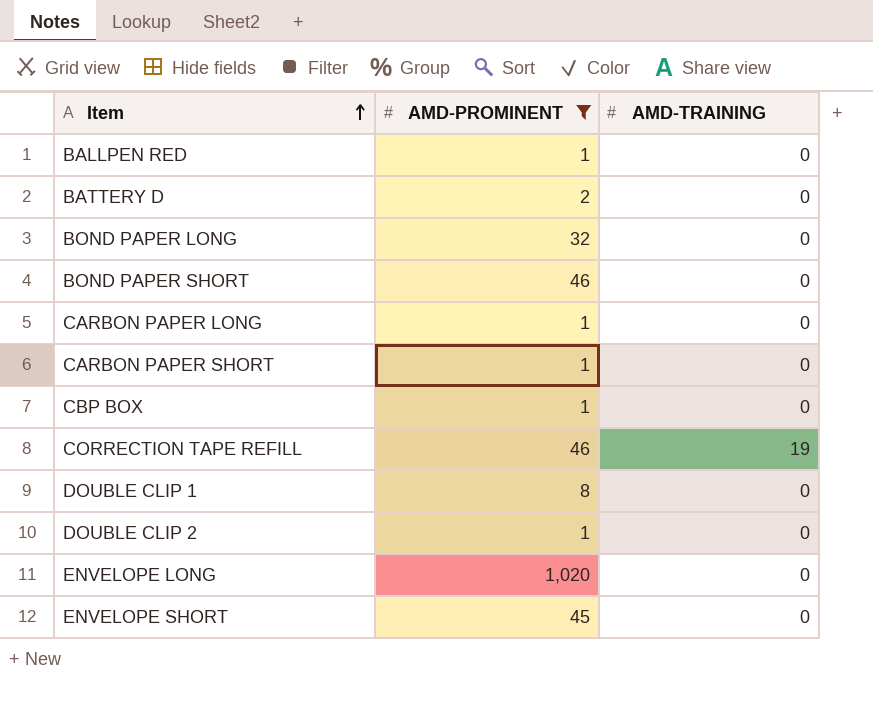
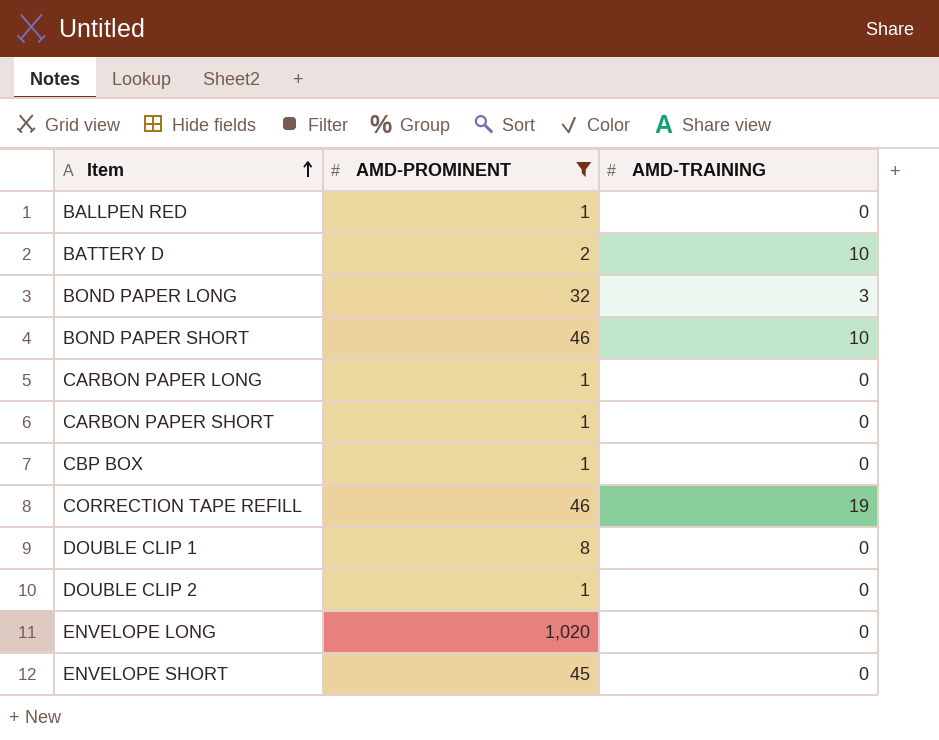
BATTERY D | AMD-TRAINING: 0 -> 10
BOND PAPER LONG | AMD-TRAINING: 0 -> 3
BOND PAPER SHORT | AMD-TRAINING: 0 -> 10

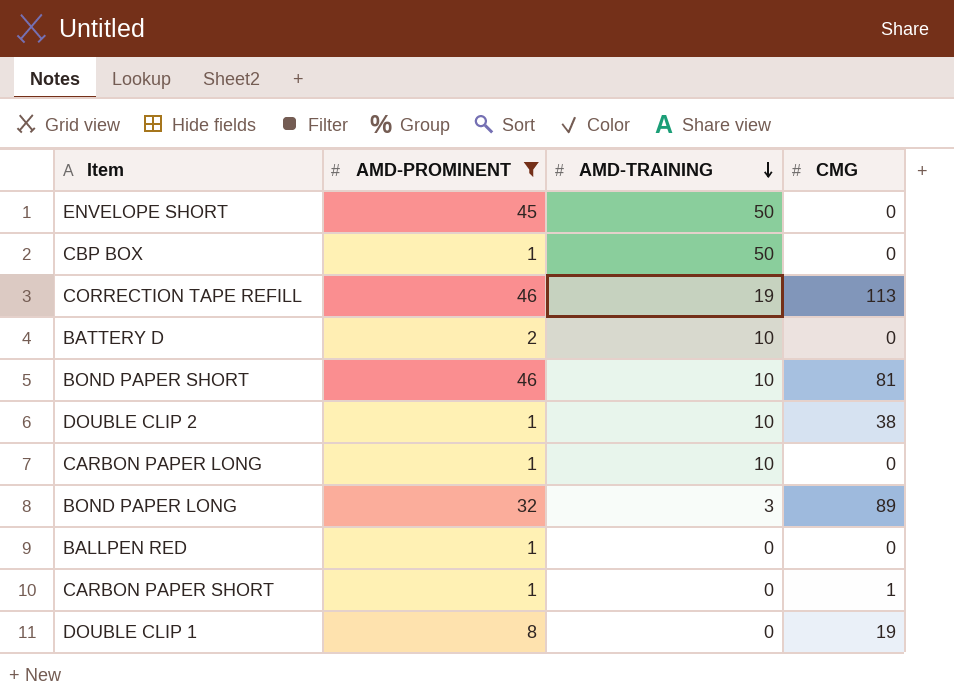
row order: Item ascending -> AMD-TRAINING descending
column CMG | position: none -> 4
row ENVELOPE LONG: 1,020 | 0 -> none
ENVELOPE SHORT | AMD-TRAINING: 0 -> 50
CBP BOX | AMD-TRAINING: 0 -> 50
DOUBLE CLIP 2 | AMD-TRAINING: 0 -> 10
CARBON PAPER LONG | AMD-TRAINING: 0 -> 10

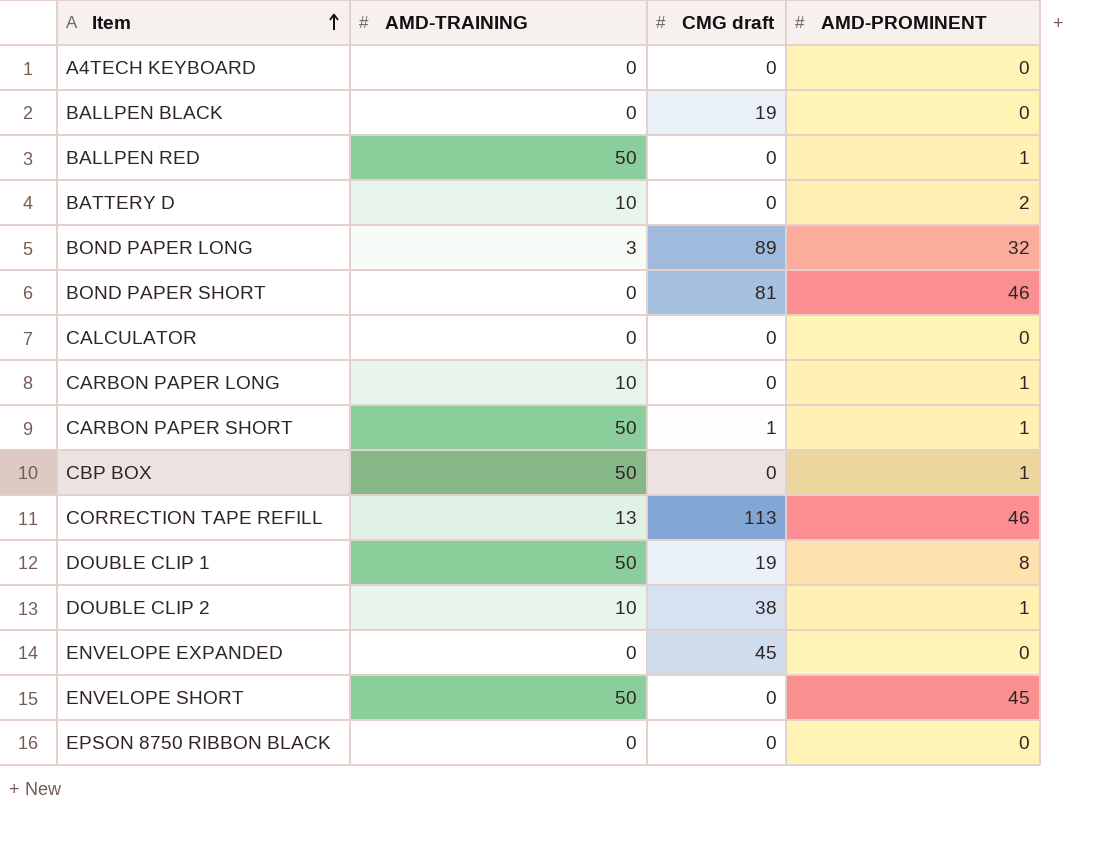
filter: AMD-PROMINENT != 0 -> none
row order: AMD-TRAINING descending -> Item ascending
column name: CMG -> CMG draft
column AMD-PROMINENT | position: 2 -> 4
BALLPEN RED | AMD-TRAINING: 0 -> 50
BOND PAPER SHORT | AMD-TRAINING: 10 -> 0
CARBON PAPER SHORT | AMD-TRAINING: 0 -> 50
CORRECTION TAPE REFILL | AMD-TRAINING: 19 -> 13
DOUBLE CLIP 1 | AMD-TRAINING: 0 -> 50

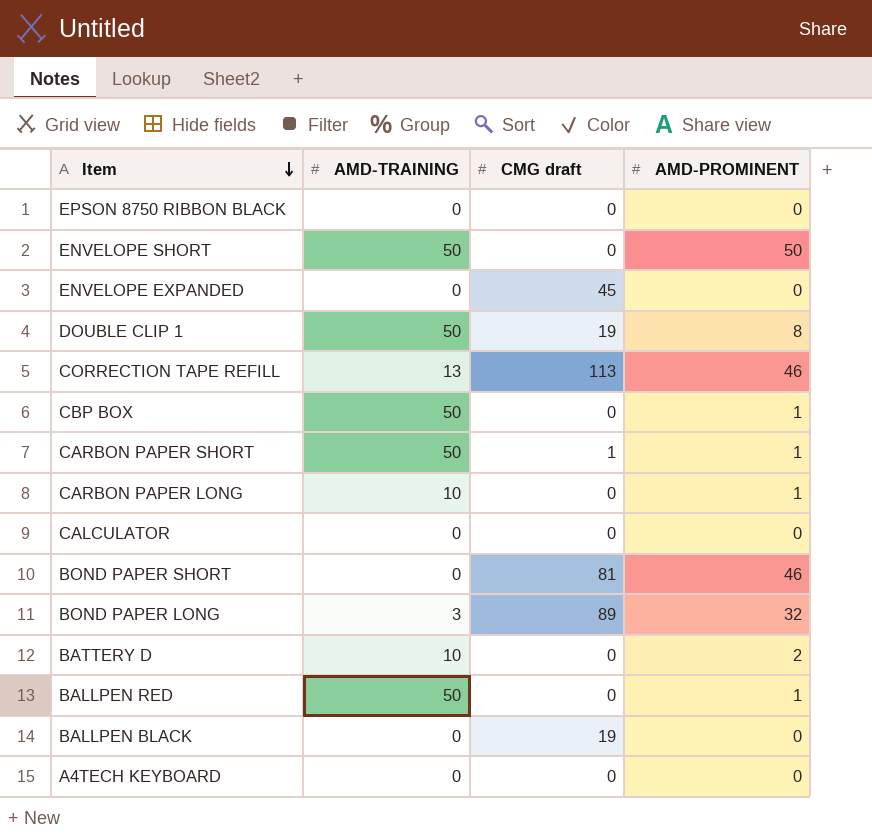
row order: Item ascending -> Item descending
row DOUBLE CLIP 2: 10 | 38 | 1 -> none
ENVELOPE SHORT | AMD-PROMINENT: 45 -> 50

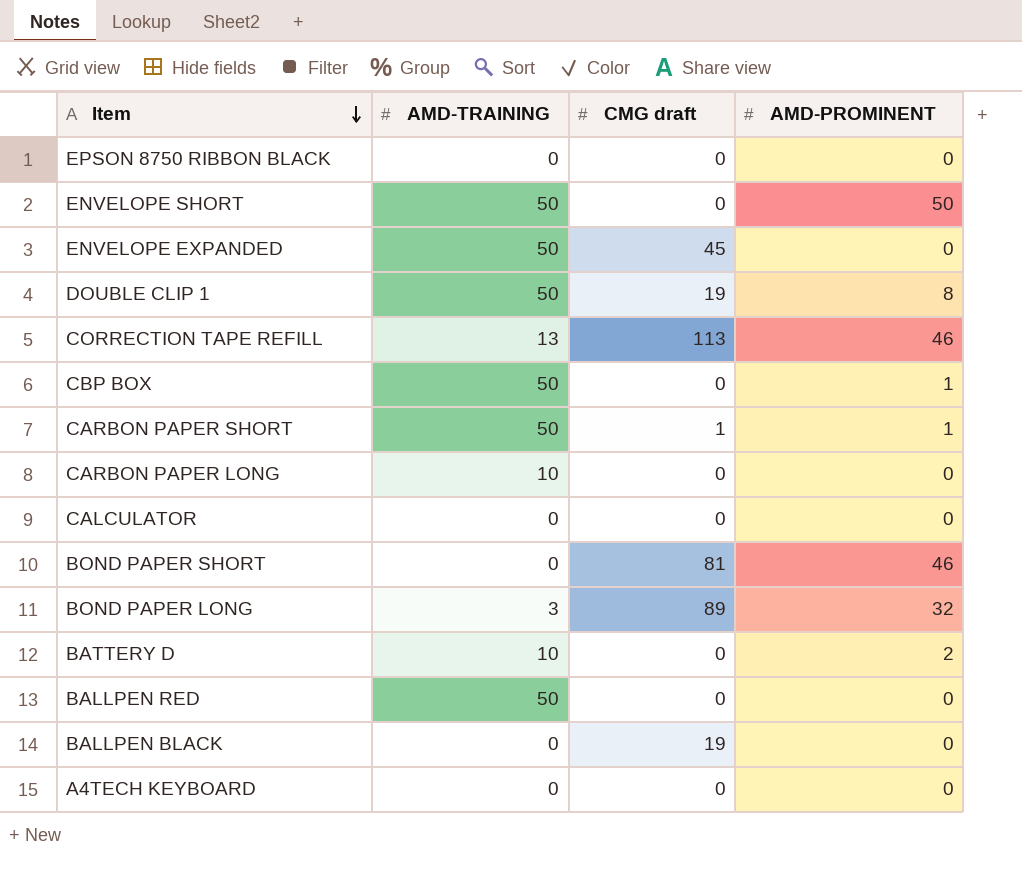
ENVELOPE EXPANDED | AMD-TRAINING: 0 -> 50
CARBON PAPER LONG | AMD-PROMINENT: 1 -> 0
BALLPEN RED | AMD-PROMINENT: 1 -> 0

